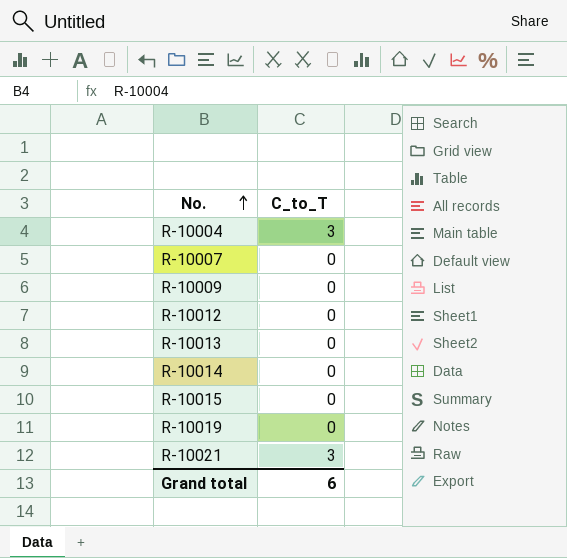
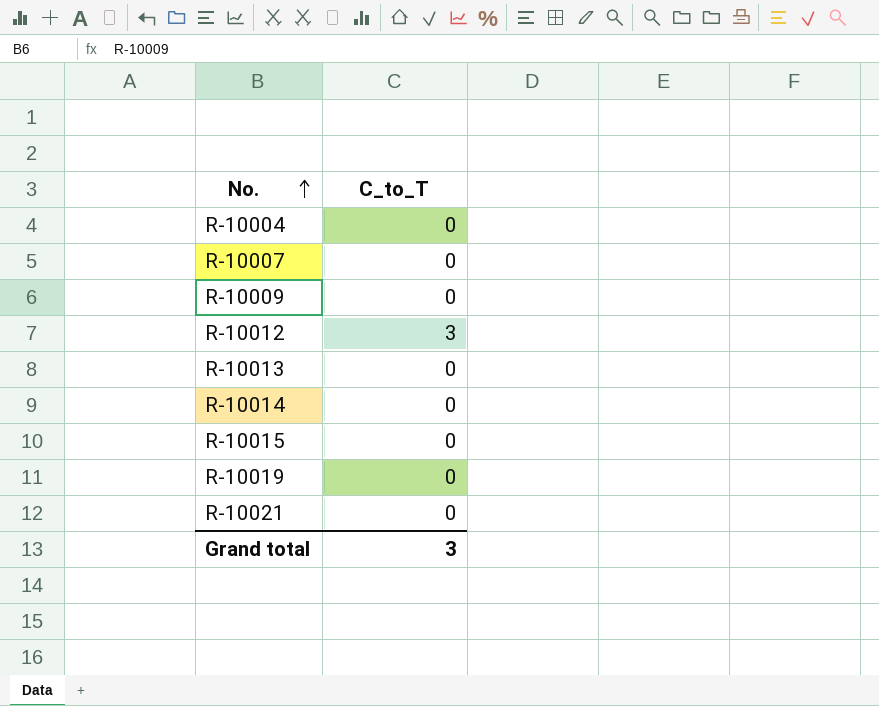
R-10004 | C_to_T: 3 -> 0
R-10012 | C_to_T: 0 -> 3
R-10021 | C_to_T: 3 -> 0
Grand total | C_to_T: 6 -> 3

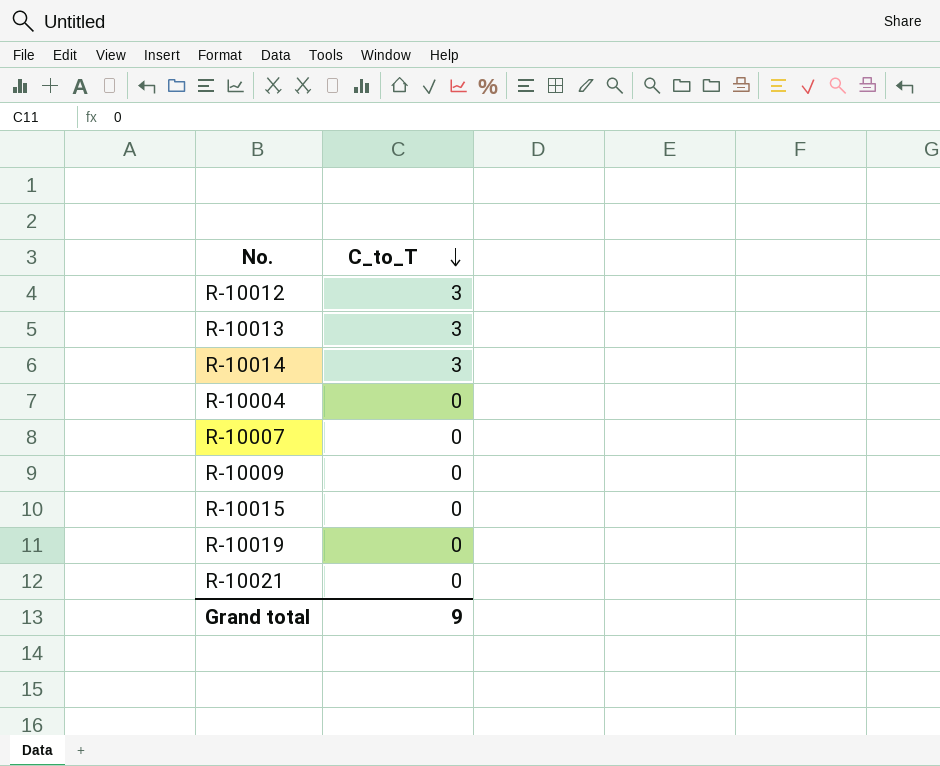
row order: No. ascending -> C_to_T descending
R-10013 | C_to_T: 0 -> 3
R-10014 | C_to_T: 0 -> 3
Grand total | C_to_T: 3 -> 9

